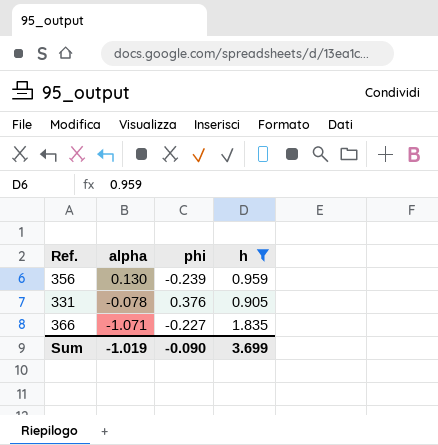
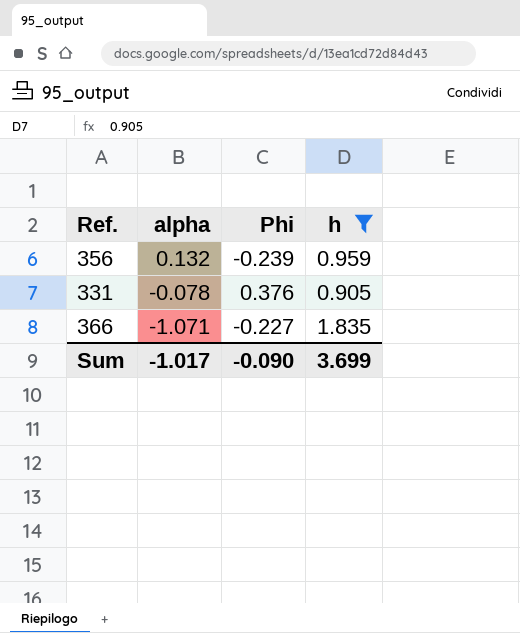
column name: phi -> Phi
356 | alpha: 0.130 -> 0.132
Sum | alpha: -1.019 -> -1.017

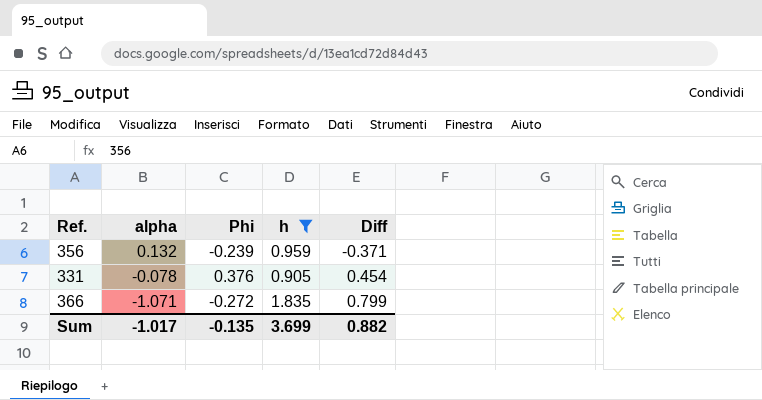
column Diff | formula: none -> [Phi] - [alpha]
366 | Phi: -0.227 -> -0.272
Sum | Phi: -0.090 -> -0.135

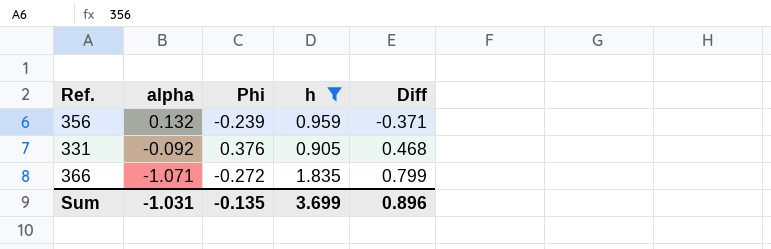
331 | alpha: -0.078 -> -0.092
331 | Diff: 0.454 -> 0.468
Sum | alpha: -1.017 -> -1.031
Sum | Diff: 0.882 -> 0.896

